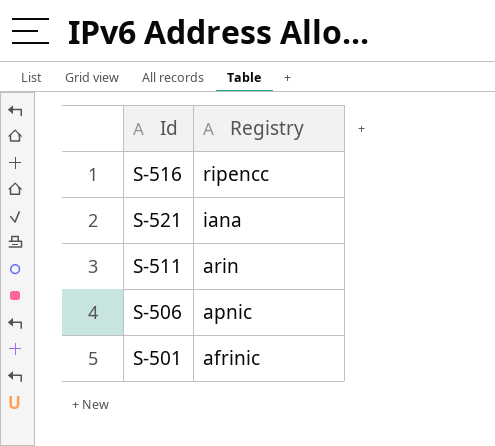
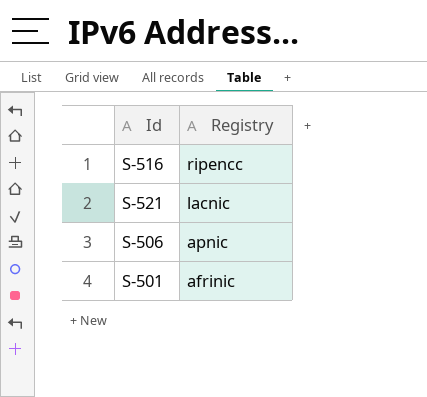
row S-511: arin -> none
S-521 | Registry: iana -> lacnic

